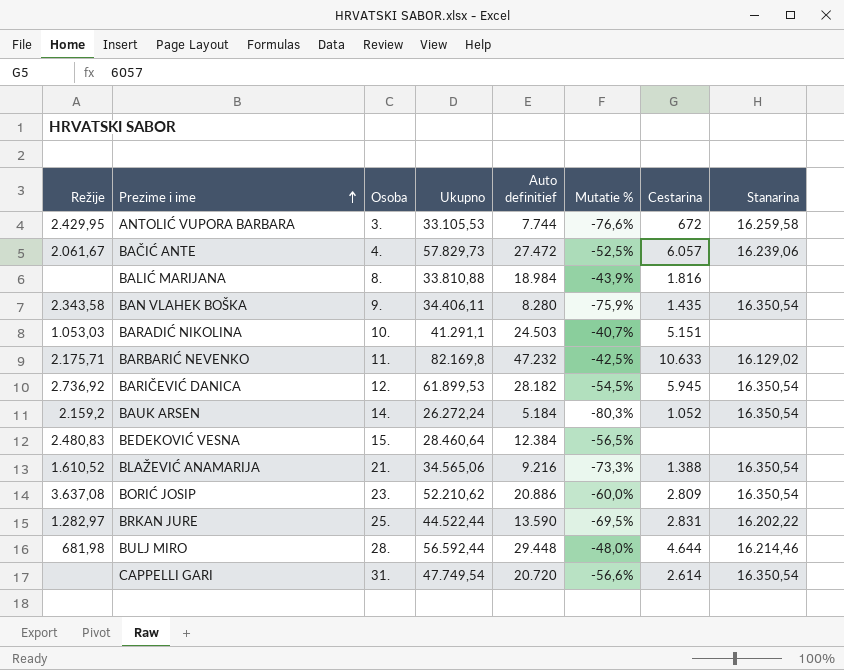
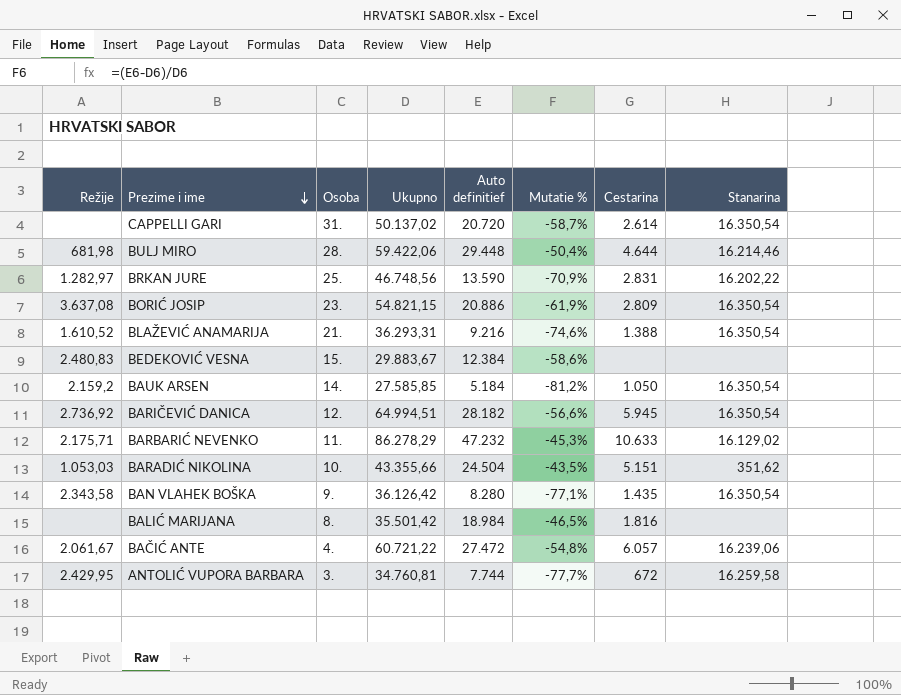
row order: Prezime i ime ascending -> Prezime i ime descending
CAPPELLI GARI | Ukupno: 47.749,54 -> 50.137,02
CAPPELLI GARI | Mutatie %: -56,6% -> -58,7%
BULJ MIRO | Ukupno: 56.592,44 -> 59.422,06
BULJ MIRO | Mutatie %: -48,0% -> -50,4%
BRKAN JURE | Ukupno: 44.522,44 -> 46.748,56
BRKAN JURE | Mutatie %: -69,5% -> -70,9%
BORIĆ JOSIP | Ukupno: 52.210,62 -> 54.821,15
BORIĆ JOSIP | Mutatie %: -60,0% -> -61,9%
BLAŽEVIĆ ANAMARIJA | Ukupno: 34.565,06 -> 36.293,31
BLAŽEVIĆ ANAMARIJA | Mutatie %: -73,3% -> -74,6%
BEDEKOVIĆ VESNA | Ukupno: 28.460,64 -> 29.883,67
BEDEKOVIĆ VESNA | Mutatie %: -56,5% -> -58,6%
BAUK ARSEN | Ukupno: 26.272,24 -> 27.585,85
BAUK ARSEN | Mutatie %: -80,3% -> -81,2%
BAUK ARSEN | Cestarina: 1.052 -> 1.050
BARIČEVIĆ DANICA | Ukupno: 61.899,53 -> 64.994,51
BARIČEVIĆ DANICA | Mutatie %: -54,5% -> -56,6%
BARBARIĆ NEVENKO | Ukupno: 82.169,8 -> 86.278,29
BARBARIĆ NEVENKO | Mutatie %: -42,5% -> -45,3%
BARADIĆ NIKOLINA | Ukupno: 41.291,1 -> 43.355,66
BARADIĆ NIKOLINA | Auto definitief: 24.503 -> 24.504
BARADIĆ NIKOLINA | Mutatie %: -40,7% -> -43,5%
BARADIĆ NIKOLINA | Stanarina: none -> 351,62
BAN VLAHEK BOŠKA | Ukupno: 34.406,11 -> 36.126,42
BAN VLAHEK BOŠKA | Mutatie %: -75,9% -> -77,1%
BALIĆ MARIJANA | Ukupno: 33.810,88 -> 35.501,42
BALIĆ MARIJANA | Mutatie %: -43,9% -> -46,5%
BAČIĆ ANTE | Ukupno: 57.829,73 -> 60.721,22
BAČIĆ ANTE | Mutatie %: -52,5% -> -54,8%
ANTOLIĆ VUPORA BARBARA | Ukupno: 33.105,53 -> 34.760,81
ANTOLIĆ VUPORA BARBARA | Mutatie %: -76,6% -> -77,7%

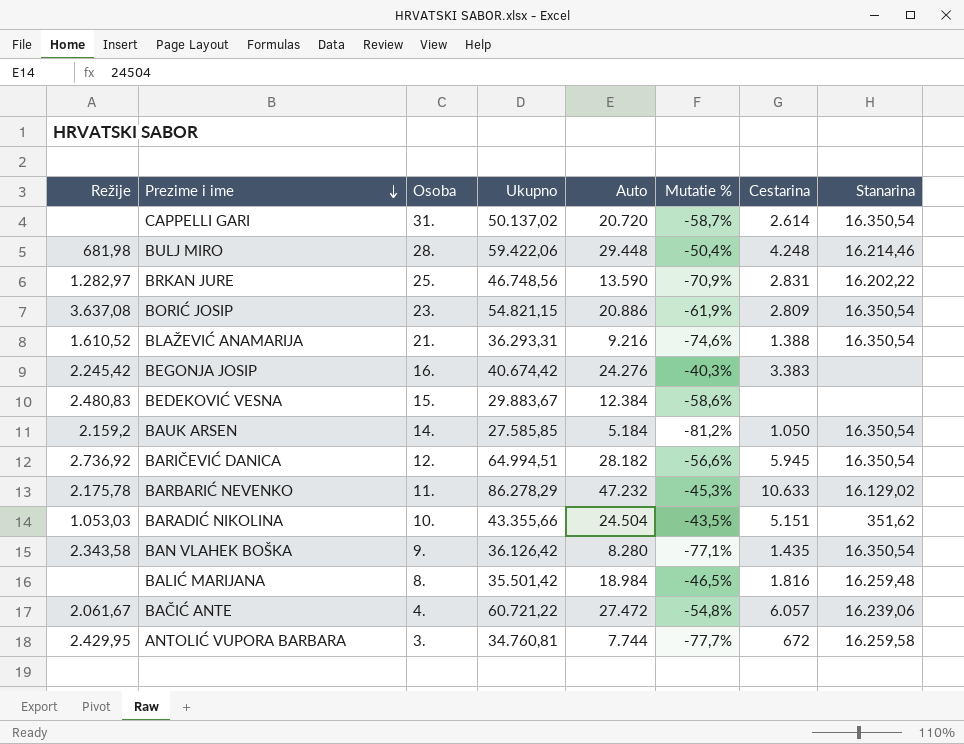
column name: Auto definitief -> Auto
BULJ MIRO | Cestarina: 4.644 -> 4.248
row BEGONJA JOSIP: none -> 2.245,42 | 16. | 40.674,42 | 24.276 | -40,3% | 3.383 | none
BARBARIĆ NEVENKO | Režije: 2.175,71 -> 2.175,78
BALIĆ MARIJANA | Stanarina: none -> 16.259,48

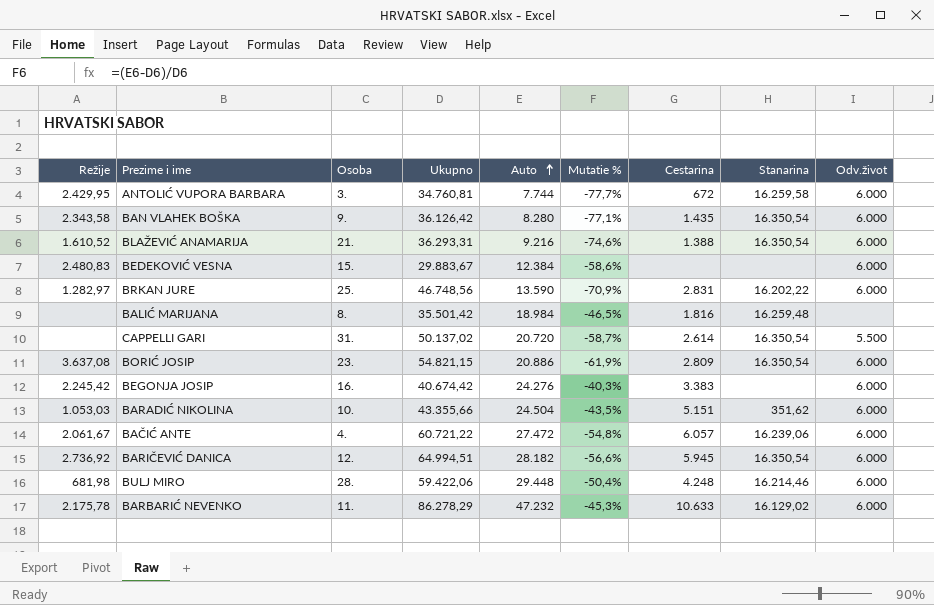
row order: Prezime i ime descending -> Auto ascending
column Odv.život | position: none -> 9
row BAUK ARSEN: 2.159,2 | 14. | 27.585,85 | 5.184 | -81,2% | 1.050 | 16.350,54 -> none

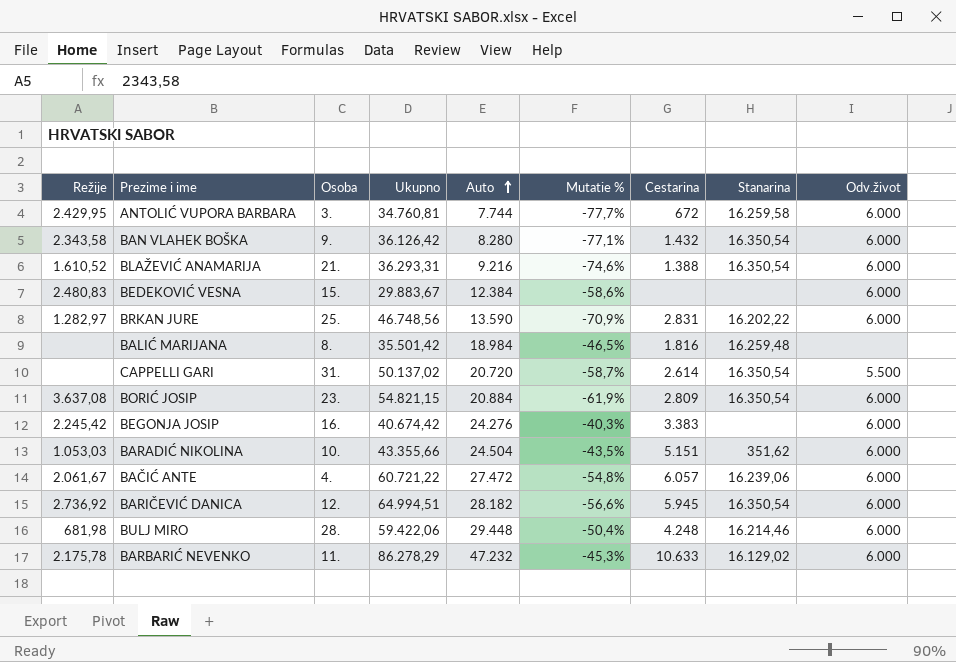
BAN VLAHEK BOŠKA | Cestarina: 1.435 -> 1.432
BORIĆ JOSIP | Auto: 20.886 -> 20.884

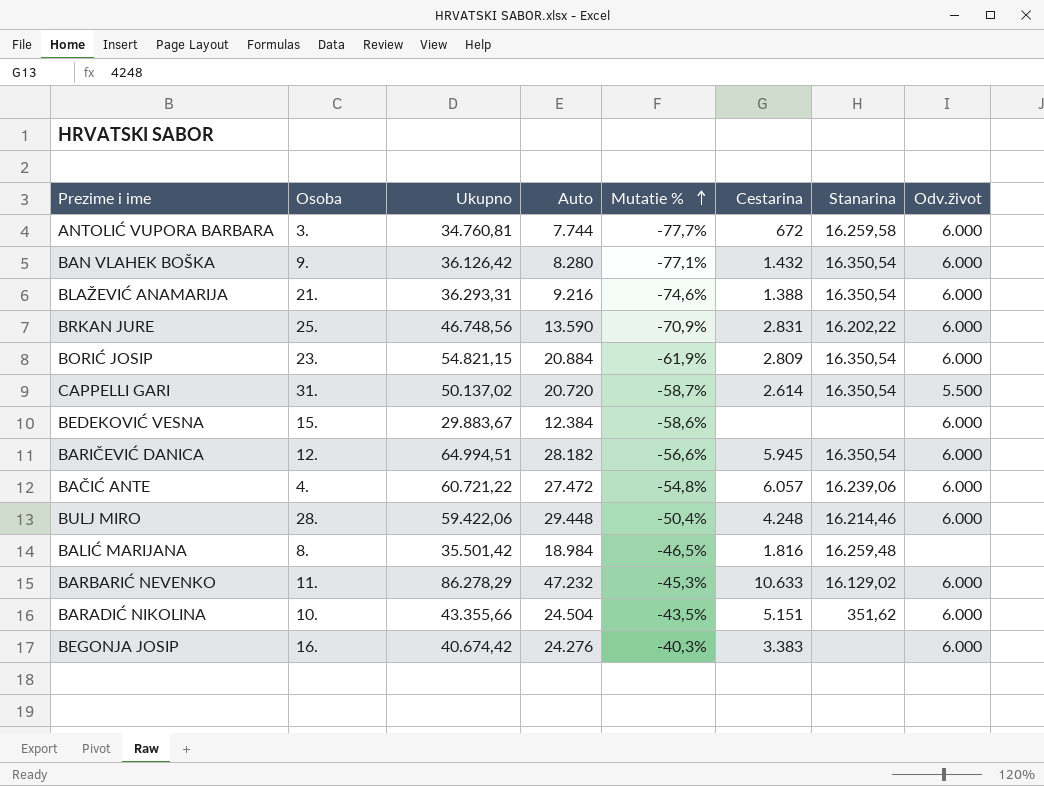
row order: Auto ascending -> Mutatie % ascending
column Režije | position: 1 -> none

